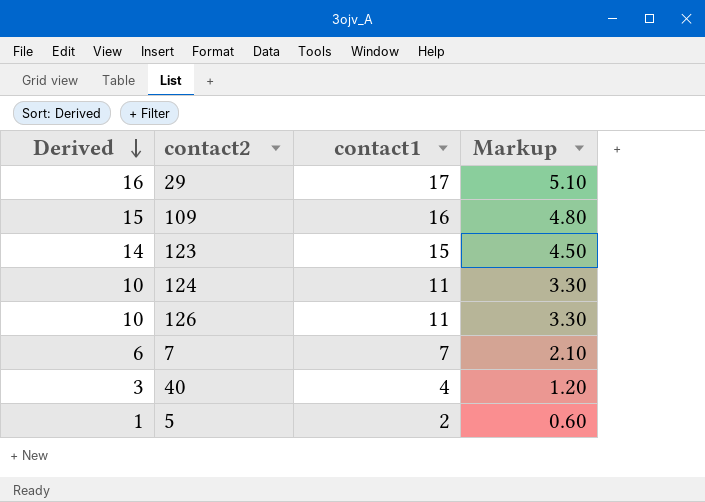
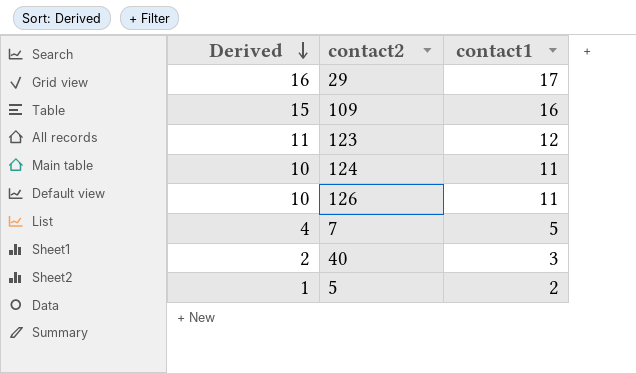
column Markup | formula: [contact1] * 0.3 -> none
123 | Derived: 14 -> 11
123 | contact1: 15 -> 12
7 | Derived: 6 -> 4
7 | contact1: 7 -> 5
40 | Derived: 3 -> 2
40 | contact1: 4 -> 3

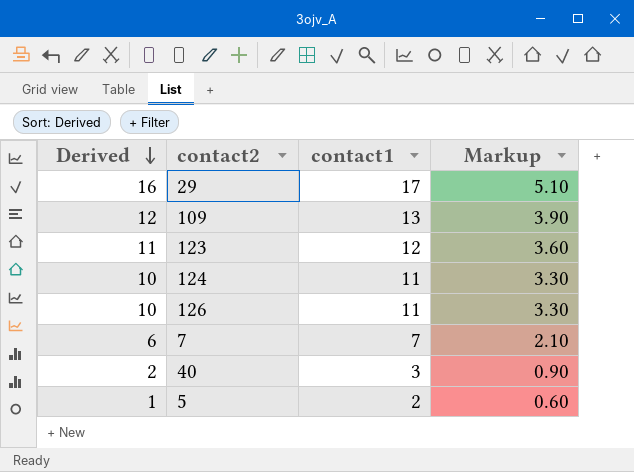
column Markup | formula: none -> [contact1] * 0.3
109 | Derived: 15 -> 12
109 | contact1: 16 -> 13
7 | Derived: 4 -> 6
7 | contact1: 5 -> 7

